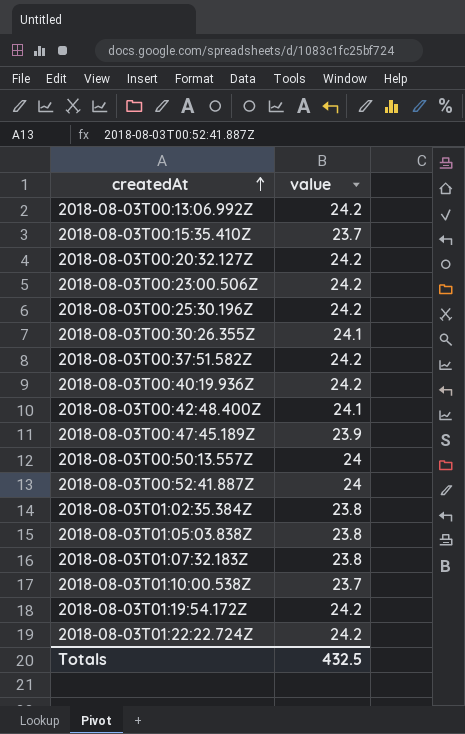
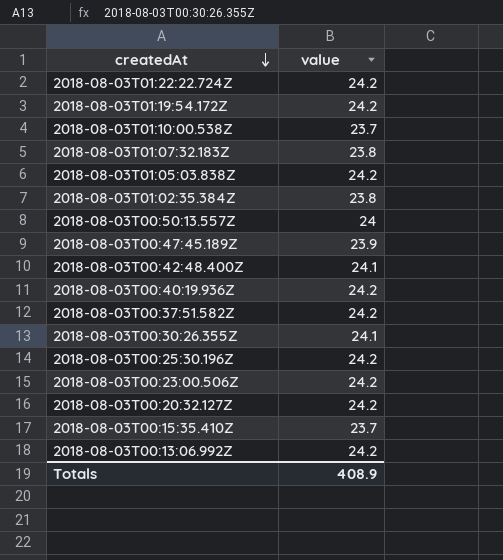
row order: createdAt ascending -> createdAt descending
row 2018-08-03T00:52:41.887Z: 24 -> none
2018-08-03T01:05:03.838Z | value: 23.8 -> 24.2
Totals | value: 432.5 -> 408.9

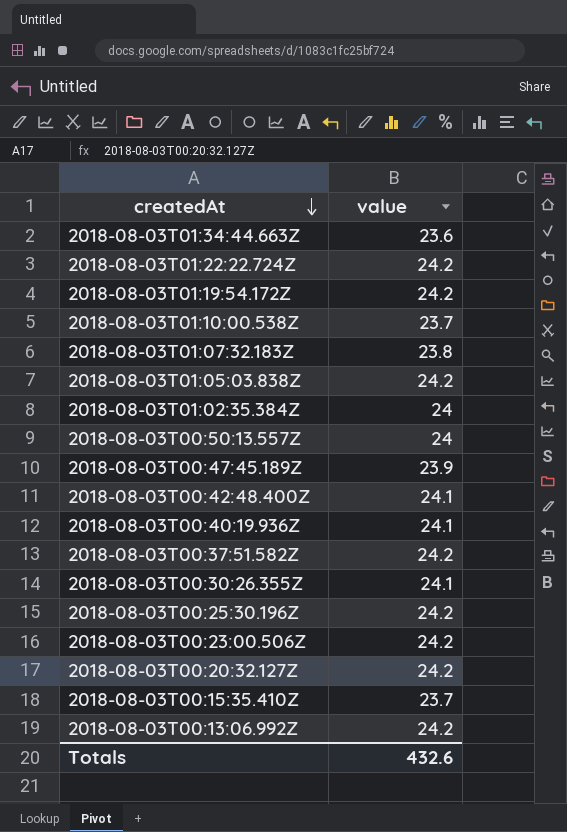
row 2018-08-03T01:34:44.663Z: none -> 23.6
2018-08-03T01:02:35.384Z | value: 23.8 -> 24
2018-08-03T00:40:19.936Z | value: 24.2 -> 24.1
Totals | value: 408.9 -> 432.6

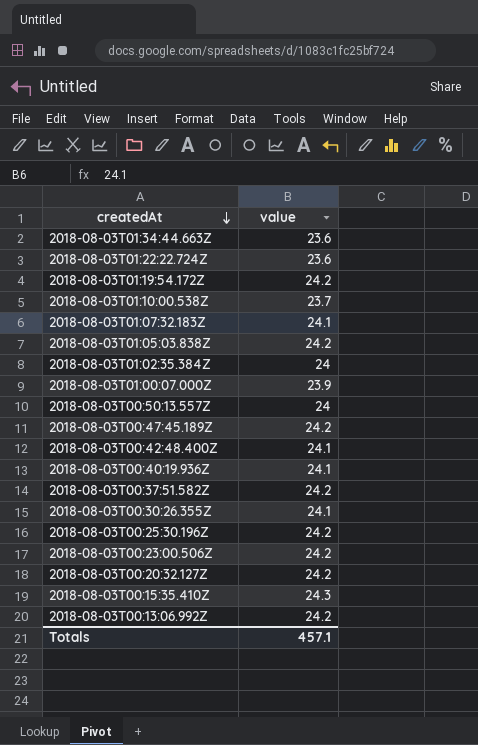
2018-08-03T01:22:22.724Z | value: 24.2 -> 23.6
2018-08-03T01:07:32.183Z | value: 23.8 -> 24.1
row 2018-08-03T01:00:07.000Z: none -> 23.9
2018-08-03T00:47:45.189Z | value: 23.9 -> 24.2
2018-08-03T00:15:35.410Z | value: 23.7 -> 24.3
Totals | value: 432.6 -> 457.1

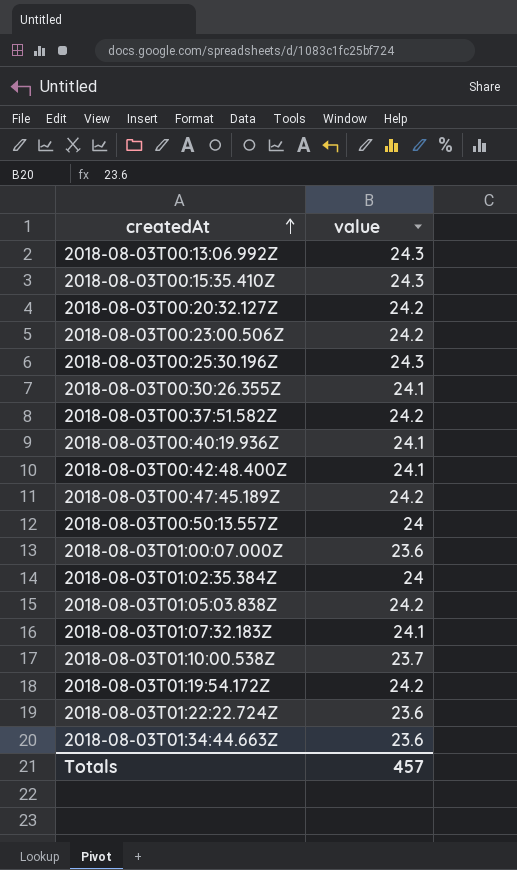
row order: createdAt descending -> createdAt ascending
2018-08-03T00:13:06.992Z | value: 24.2 -> 24.3
2018-08-03T00:25:30.196Z | value: 24.2 -> 24.3
2018-08-03T01:00:07.000Z | value: 23.9 -> 23.6
Totals | value: 457.1 -> 457

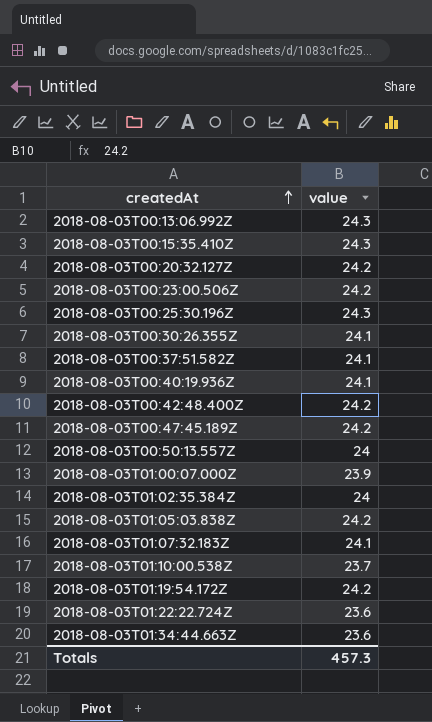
2018-08-03T00:37:51.582Z | value: 24.2 -> 24.1
2018-08-03T00:42:48.400Z | value: 24.1 -> 24.2
2018-08-03T01:00:07.000Z | value: 23.6 -> 23.9
Totals | value: 457 -> 457.3

